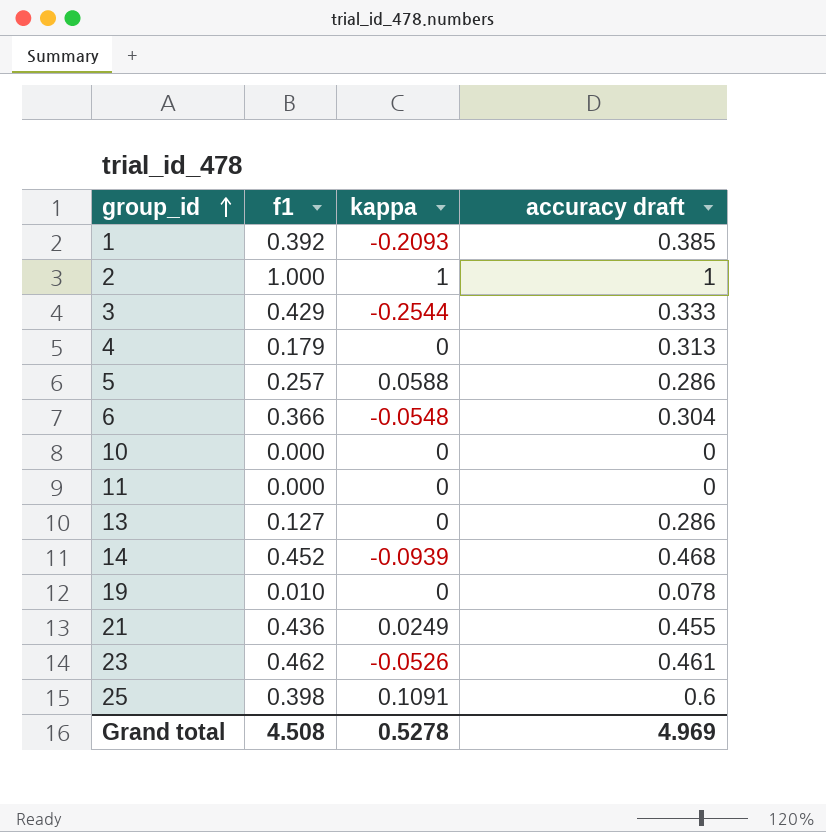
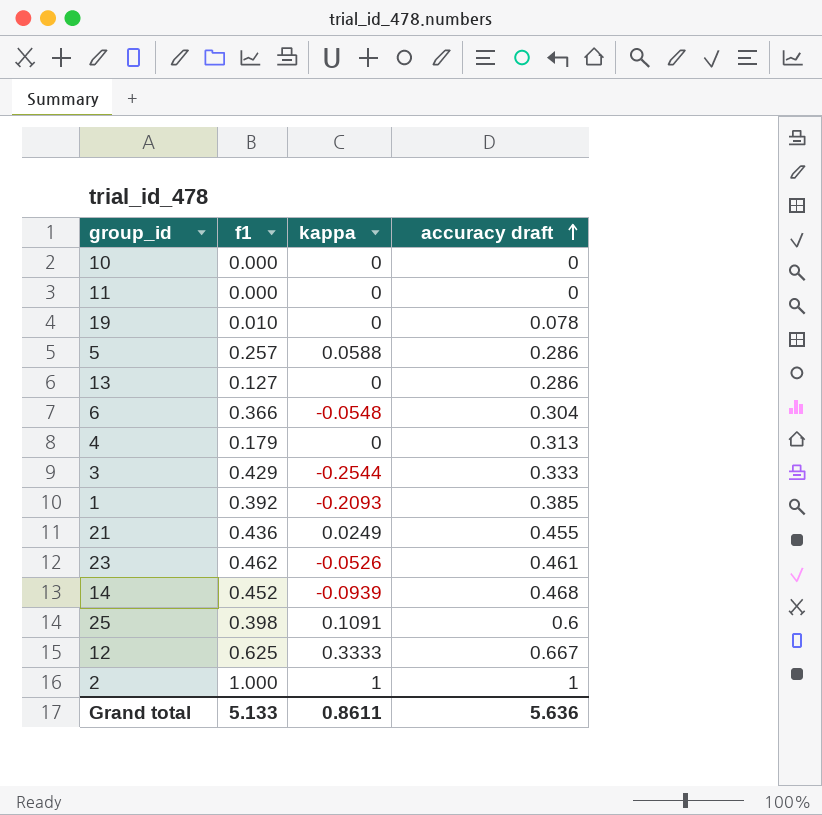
row order: group_id ascending -> accuracy draft ascending
row 12: none -> 0.625 | 0.3333 | 0.667
Grand total | f1: 4.508 -> 5.133
Grand total | kappa: 0.5278 -> 0.8611
Grand total | accuracy draft: 4.969 -> 5.636

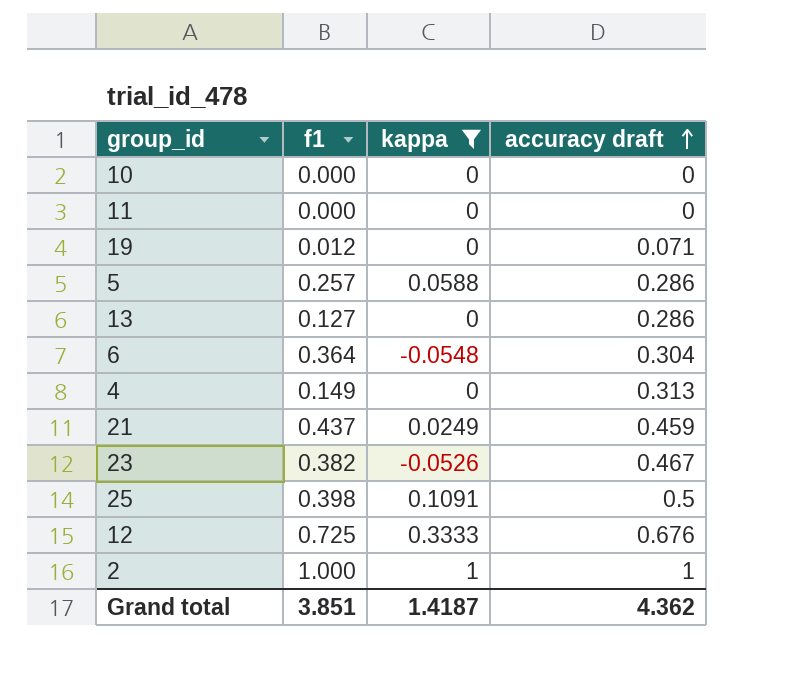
filter: none -> kappa >= -0.0548
19 | f1: 0.010 -> 0.012
19 | accuracy draft: 0.078 -> 0.071
6 | f1: 0.366 -> 0.364
4 | f1: 0.179 -> 0.149
21 | f1: 0.436 -> 0.437
21 | accuracy draft: 0.455 -> 0.459
23 | f1: 0.462 -> 0.382
23 | accuracy draft: 0.461 -> 0.467
25 | accuracy draft: 0.6 -> 0.5
12 | f1: 0.625 -> 0.725
12 | accuracy draft: 0.667 -> 0.676
Grand total | f1: 5.133 -> 3.851
Grand total | kappa: 0.8611 -> 1.4187
Grand total | accuracy draft: 5.636 -> 4.362

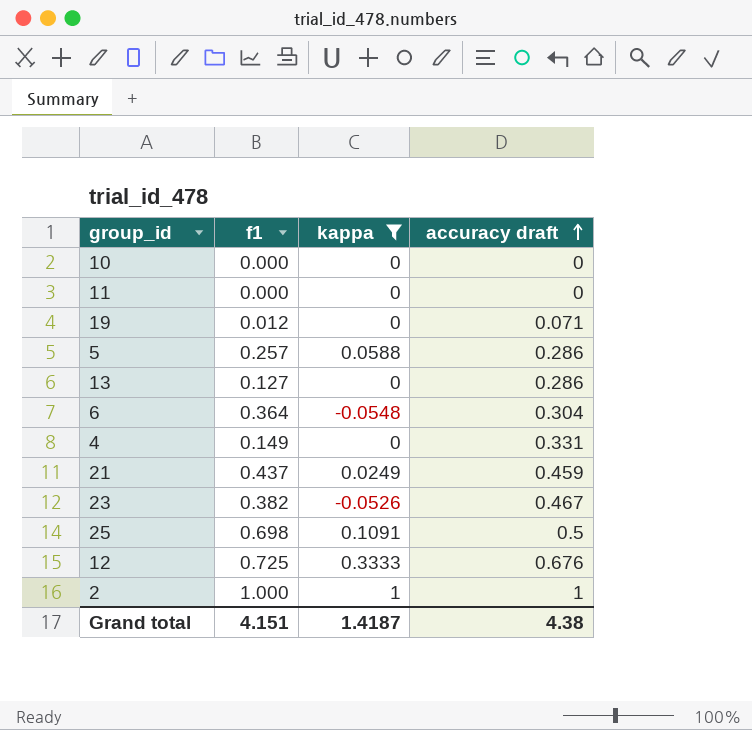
4 | accuracy draft: 0.313 -> 0.331
25 | f1: 0.398 -> 0.698
Grand total | f1: 3.851 -> 4.151
Grand total | accuracy draft: 4.362 -> 4.38

